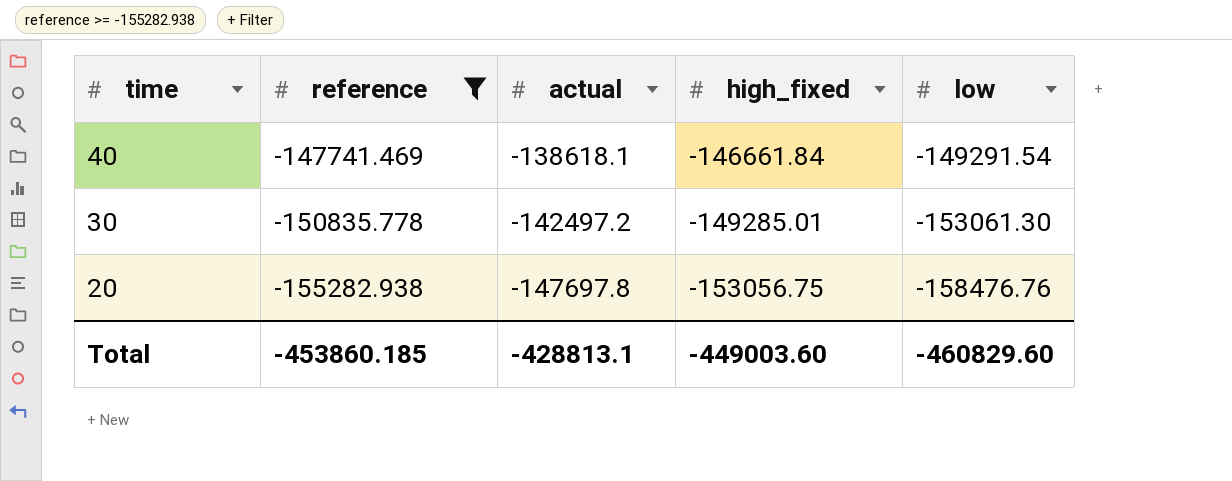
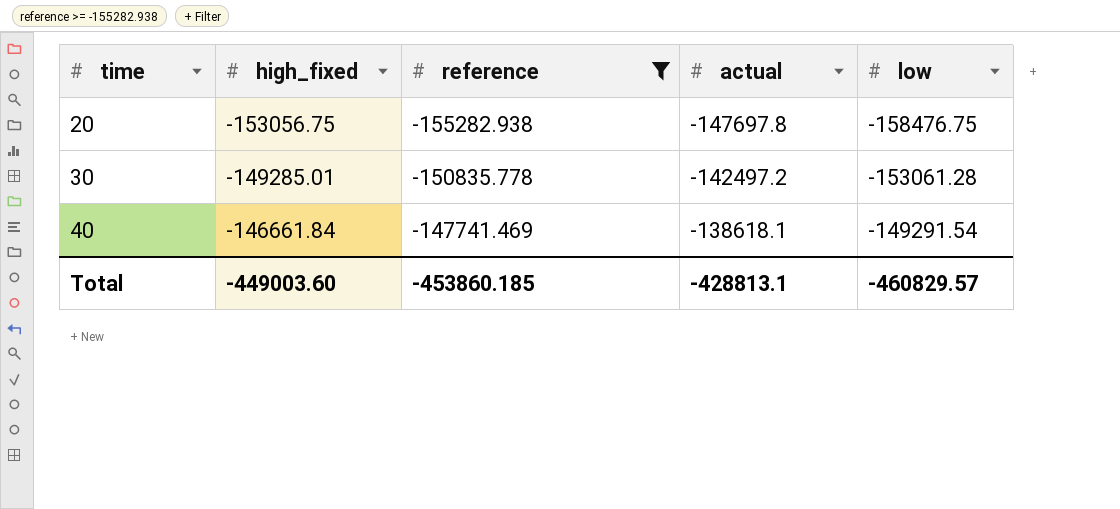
row order: time descending -> time ascending
column high_fixed | position: 4 -> 2
20 | low: -158476.76 -> -158476.75
30 | low: -153061.30 -> -153061.28
Total | low: -460829.60 -> -460829.57

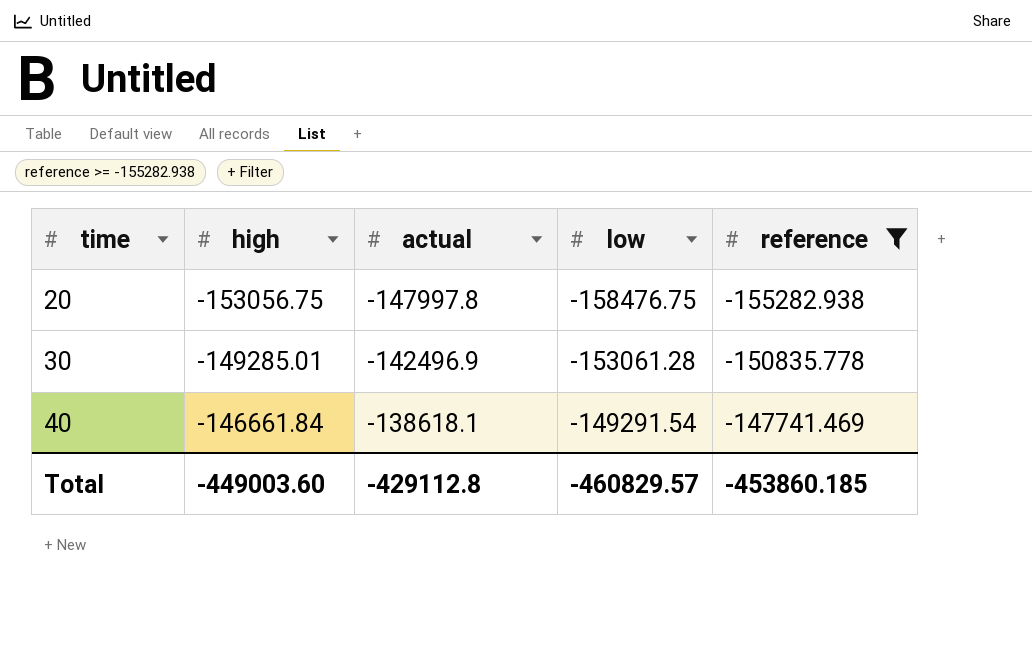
column name: high_fixed -> high
column reference | position: 3 -> 5
20 | actual: -147697.8 -> -147997.8
30 | actual: -142497.2 -> -142496.9
Total | actual: -428813.1 -> -429112.8

